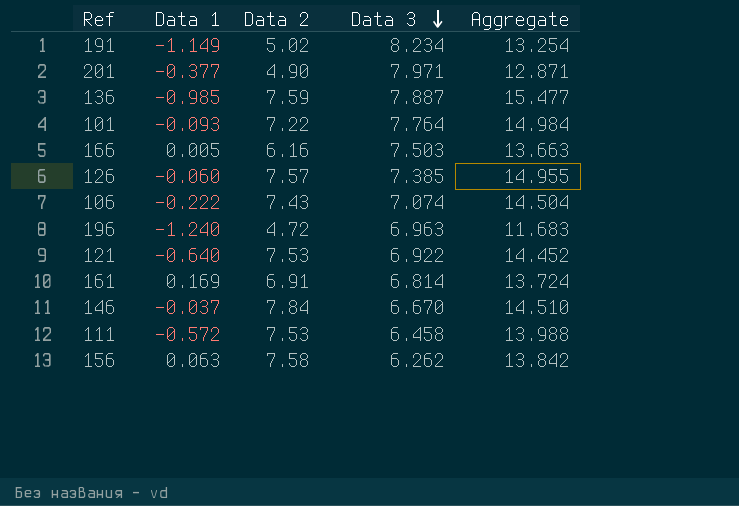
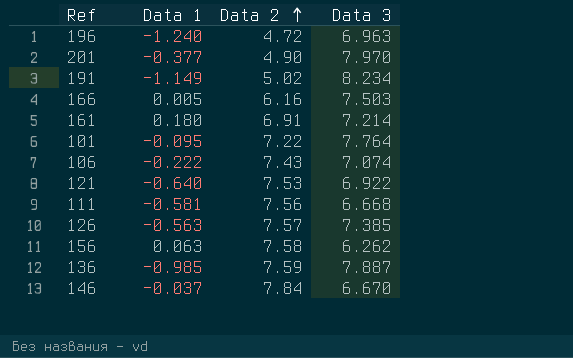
row order: Data 3 descending -> Data 2 ascending
column Aggregate | formula: [Data 2] + [Data 3] -> none
201 | Data 3: 7.971 -> 7.970
161 | Data 1: 0.169 -> 0.180
161 | Data 3: 6.814 -> 7.214
101 | Data 1: -0.093 -> -0.095
111 | Data 1: -0.572 -> -0.581
111 | Data 2: 7.53 -> 7.56
111 | Data 3: 6.458 -> 6.668
126 | Data 1: -0.060 -> -0.563

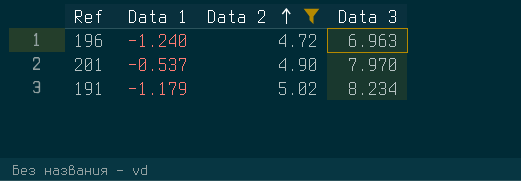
filter: none -> Data 2 <= 5.02
201 | Data 1: -0.377 -> -0.537
191 | Data 1: -1.149 -> -1.179

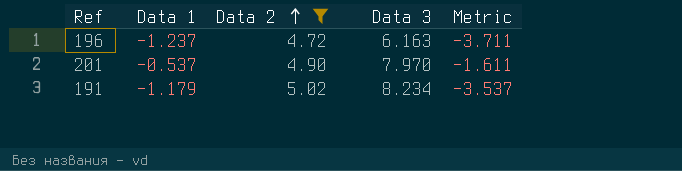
column Metric | formula: none -> [Data 1] * 3
196 | Data 1: -1.240 -> -1.237
196 | Data 3: 6.963 -> 6.163

